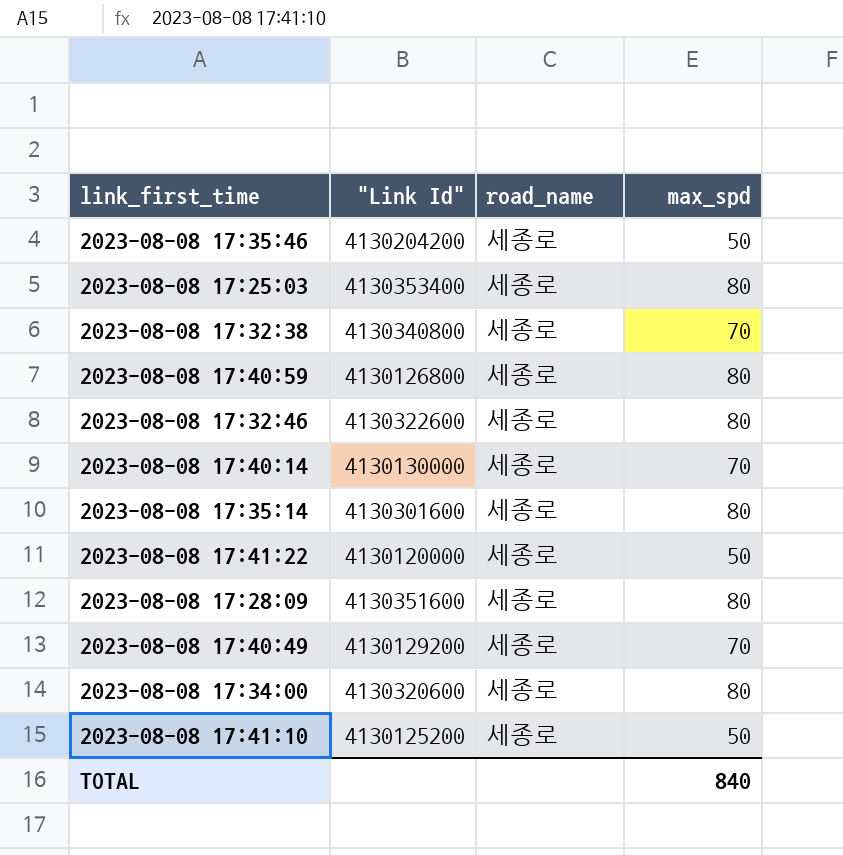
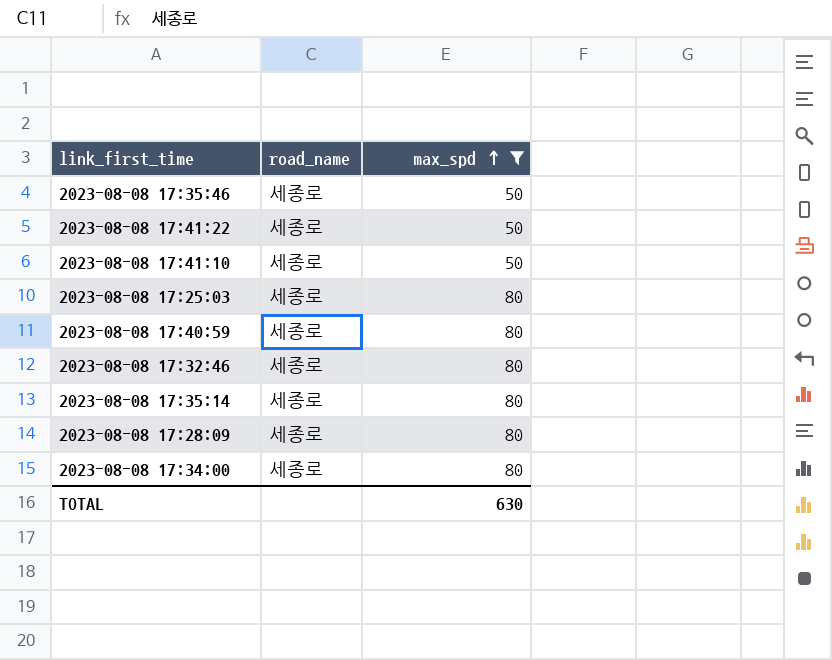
filter: none -> max_spd != 70
row order: none -> max_spd ascending
column "Link Id" | position: 2 -> none
TOTAL | max_spd: 840 -> 630

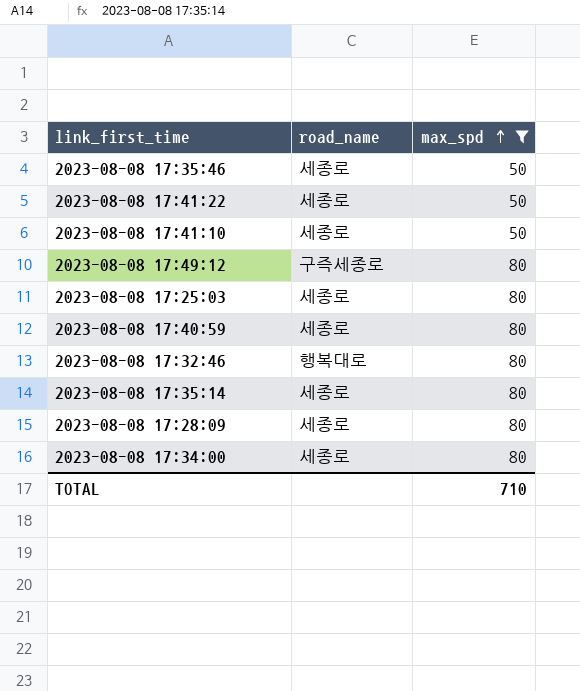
row 2023-08-08 17:49:12: none -> 구즉세종로 | 80
2023-08-08 17:32:46 | road_name: 세종로 -> 행복대로
TOTAL | max_spd: 630 -> 710

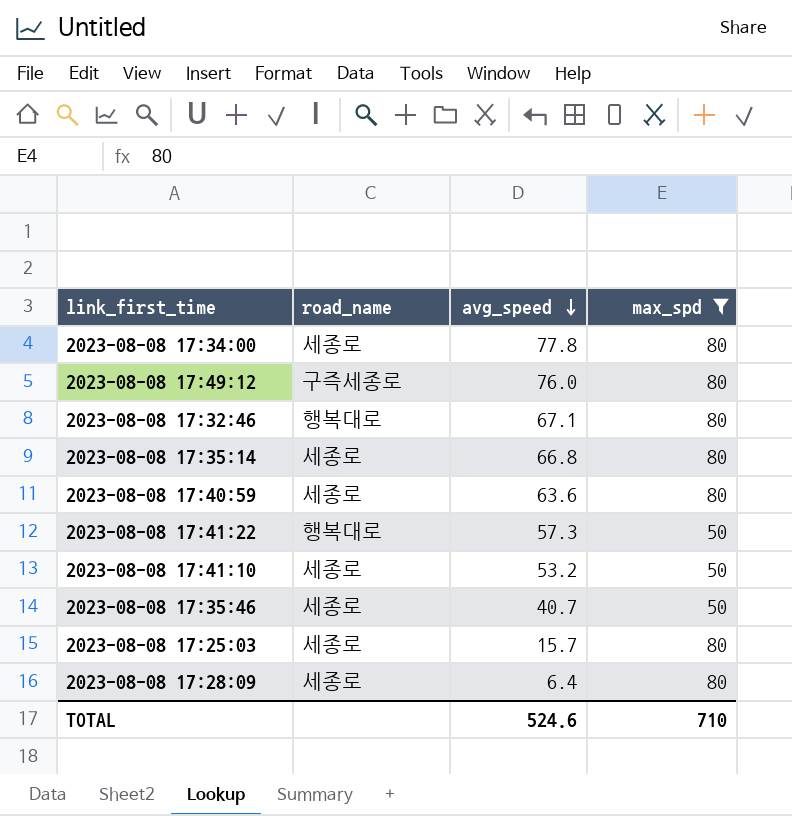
row order: max_spd ascending -> avg_speed descending
column avg_speed | position: none -> 3
2023-08-08 17:41:22 | road_name: 세종로 -> 행복대로

